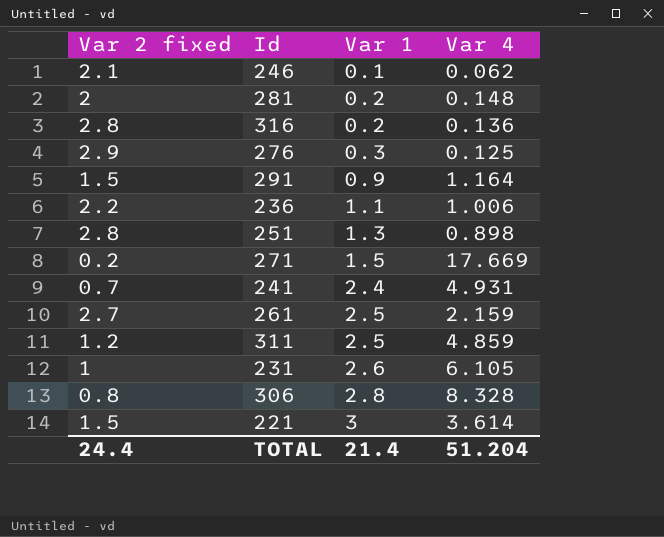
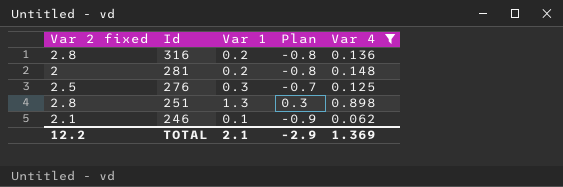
filter: none -> Var 4 <= 0.898
row order: Var 1 ascending -> Id descending
column Plan | formula: none -> [Var 1] - 1
276 | Var 2 fixed: 2.9 -> 2.5
TOTAL | Var 2 fixed: 24.4 -> 12.2
TOTAL | Var 1: 21.4 -> 2.1
TOTAL | Var 4: 51.204 -> 1.369

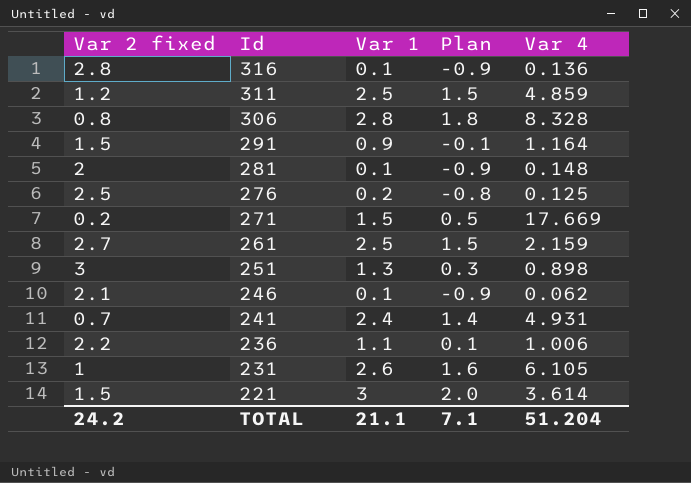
filter: Var 4 <= 0.898 -> none
316 | Var 1: 0.2 -> 0.1
316 | Plan: -0.8 -> -0.9
281 | Var 1: 0.2 -> 0.1
281 | Plan: -0.8 -> -0.9
276 | Var 1: 0.3 -> 0.2
276 | Plan: -0.7 -> -0.8
251 | Var 2 fixed: 2.8 -> 3
TOTAL | Var 2 fixed: 12.2 -> 24.2
TOTAL | Var 1: 2.1 -> 21.1
TOTAL | Plan: -2.9 -> 7.1
TOTAL | Var 4: 1.369 -> 51.204

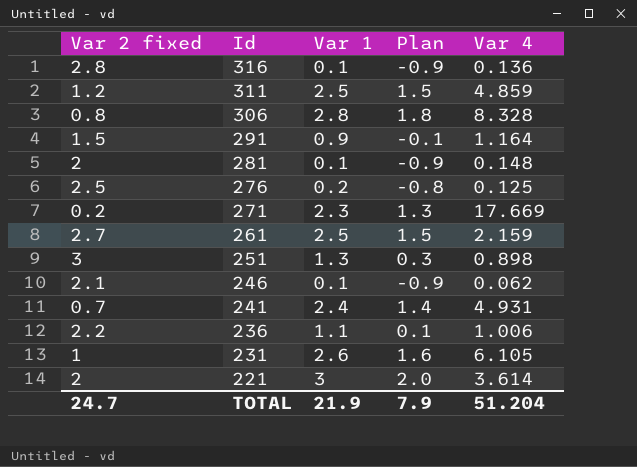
271 | Var 1: 1.5 -> 2.3
271 | Plan: 0.5 -> 1.3
221 | Var 2 fixed: 1.5 -> 2
TOTAL | Var 2 fixed: 24.2 -> 24.7
TOTAL | Var 1: 21.1 -> 21.9
TOTAL | Plan: 7.1 -> 7.9

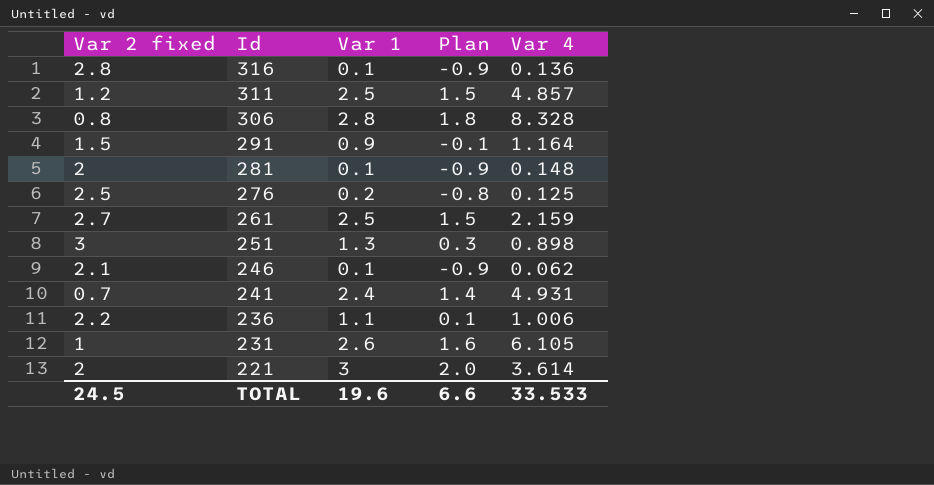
row 271: 0.2 | 2.3 | 1.3 | 17.669 -> none
311 | Var 4: 4.859 -> 4.857
TOTAL | Var 2 fixed: 24.7 -> 24.5
TOTAL | Var 1: 21.9 -> 19.6
TOTAL | Plan: 7.9 -> 6.6
TOTAL | Var 4: 51.204 -> 33.533

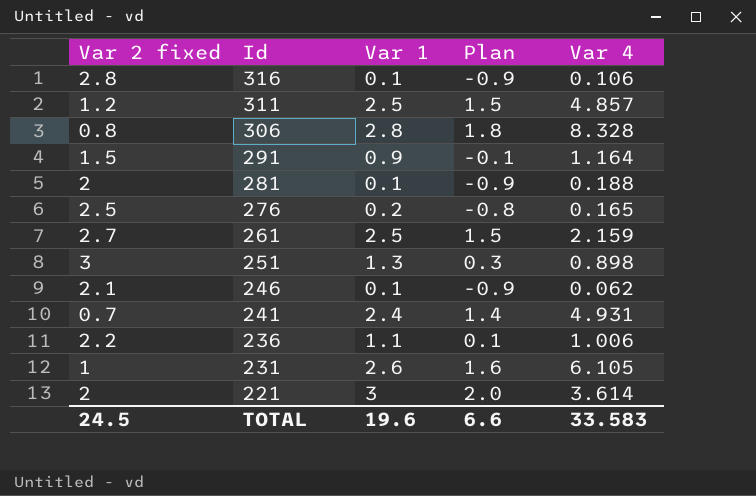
316 | Var 4: 0.136 -> 0.106
281 | Var 4: 0.148 -> 0.188
276 | Var 4: 0.125 -> 0.165
TOTAL | Var 4: 33.533 -> 33.583

